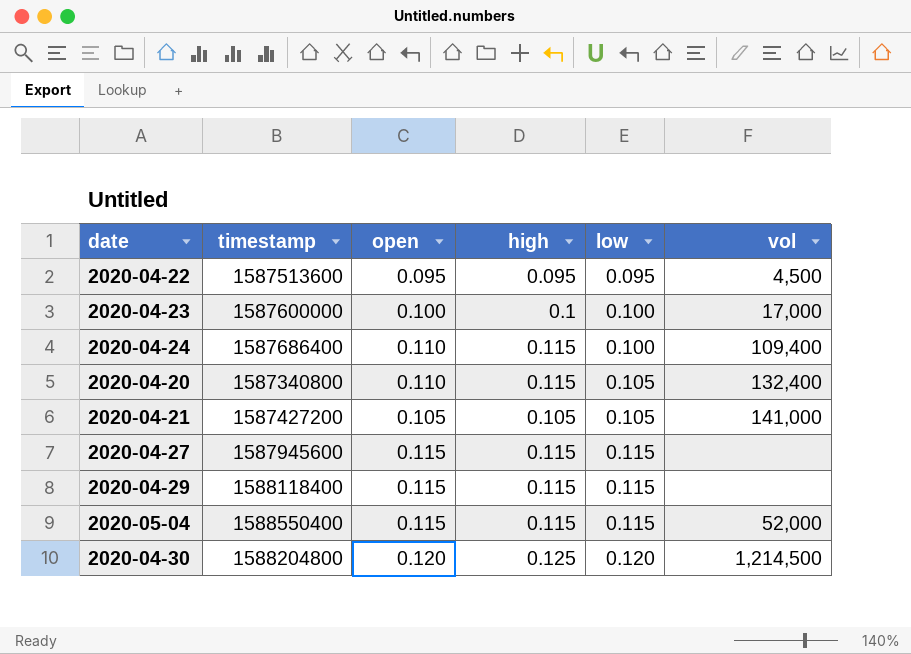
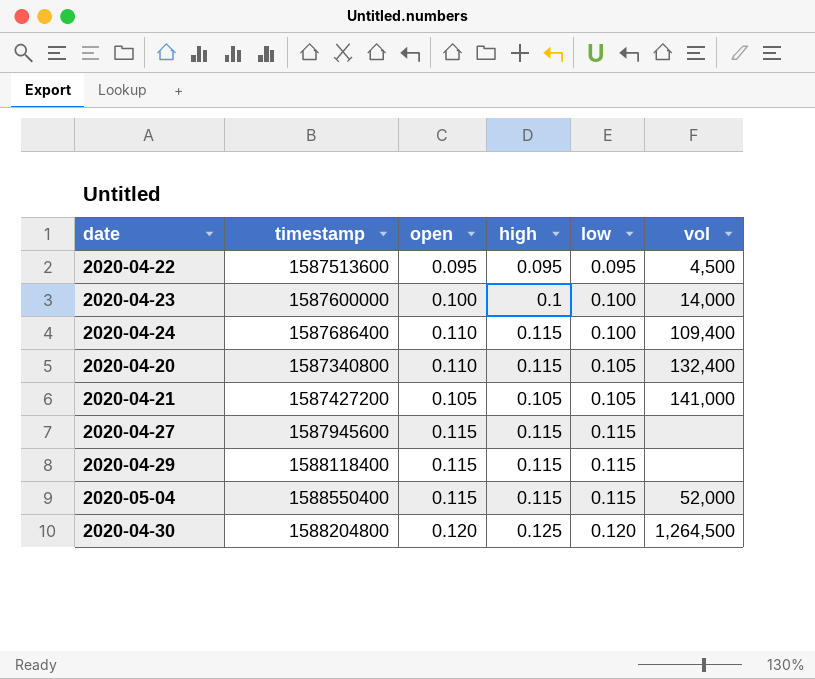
2020-04-23 | vol: 17,000 -> 14,000
2020-04-30 | vol: 1,214,500 -> 1,264,500

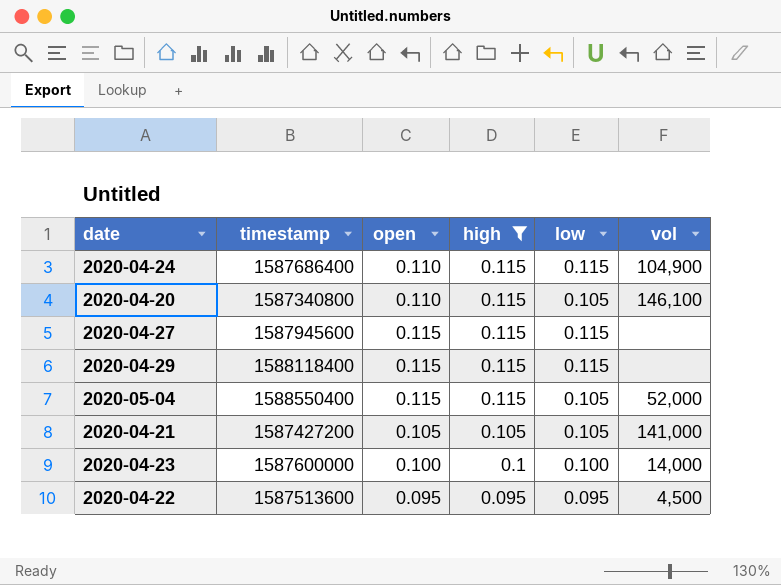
filter: none -> high != 0.125
row order: low ascending -> high descending
2020-04-24 | low: 0.100 -> 0.115
2020-04-24 | vol: 109,400 -> 104,900
2020-04-20 | vol: 132,400 -> 146,100
2020-05-04 | low: 0.115 -> 0.105

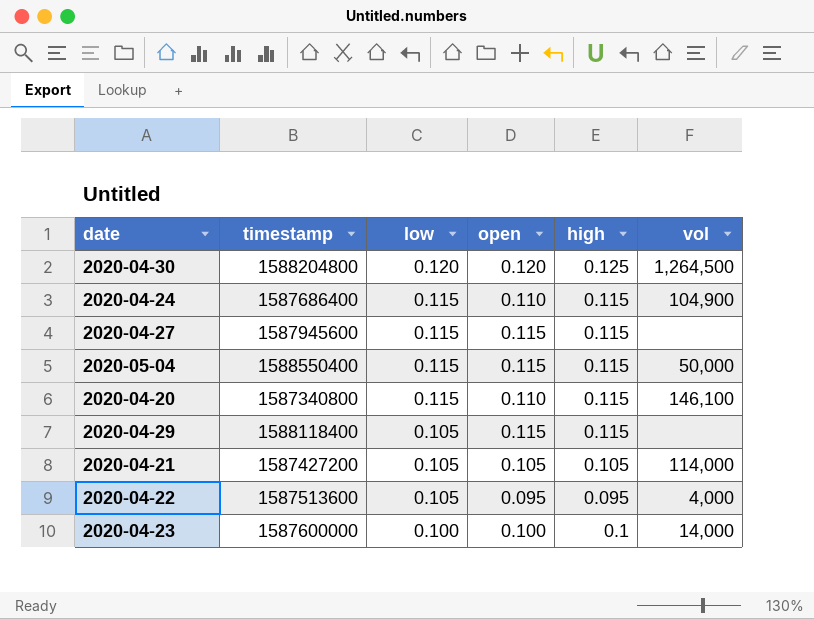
filter: high != 0.125 -> none
row order: high descending -> low descending
column low | position: 5 -> 3
2020-05-04 | low: 0.105 -> 0.115
2020-05-04 | vol: 52,000 -> 50,000
2020-04-20 | low: 0.105 -> 0.115
2020-04-29 | low: 0.115 -> 0.105
2020-04-21 | vol: 141,000 -> 114,000
2020-04-22 | low: 0.095 -> 0.105
2020-04-22 | vol: 4,500 -> 4,000

